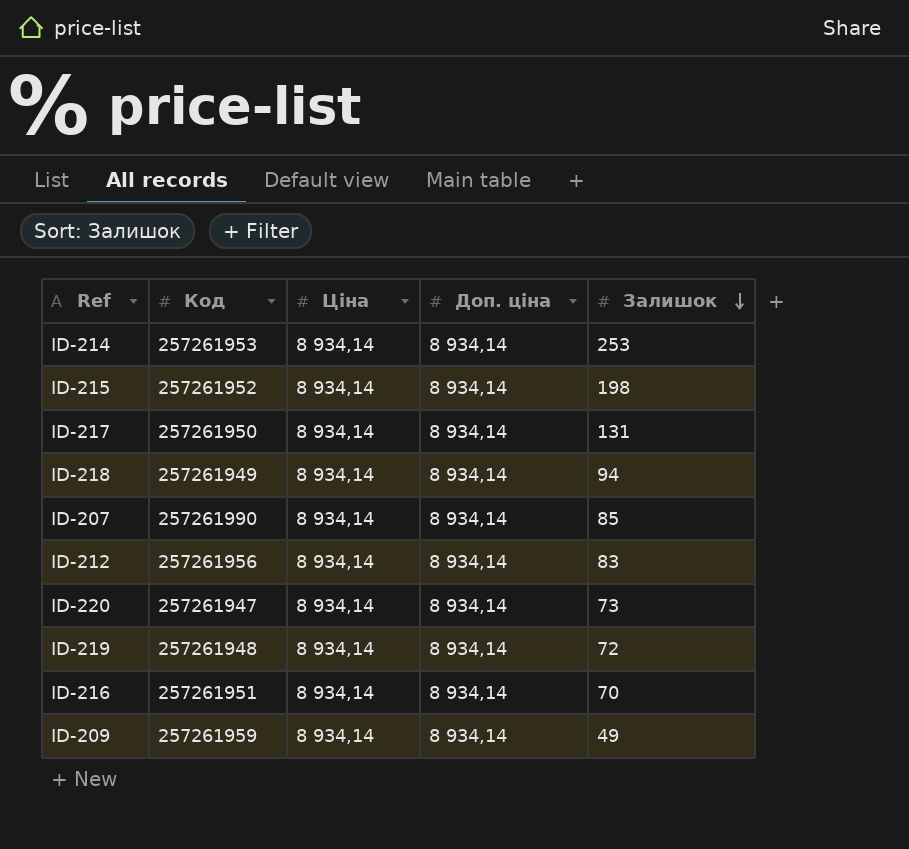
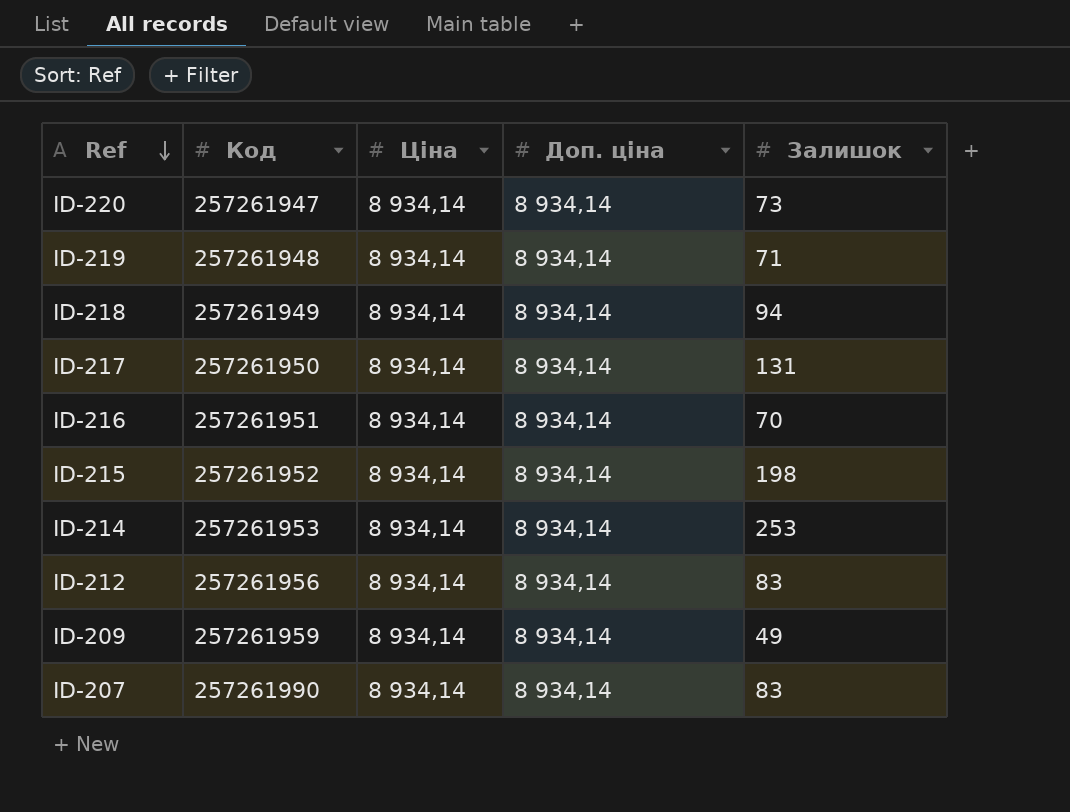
row order: Залишок descending -> Ref descending
ID-219 | Залишок: 72 -> 71
ID-207 | Залишок: 85 -> 83

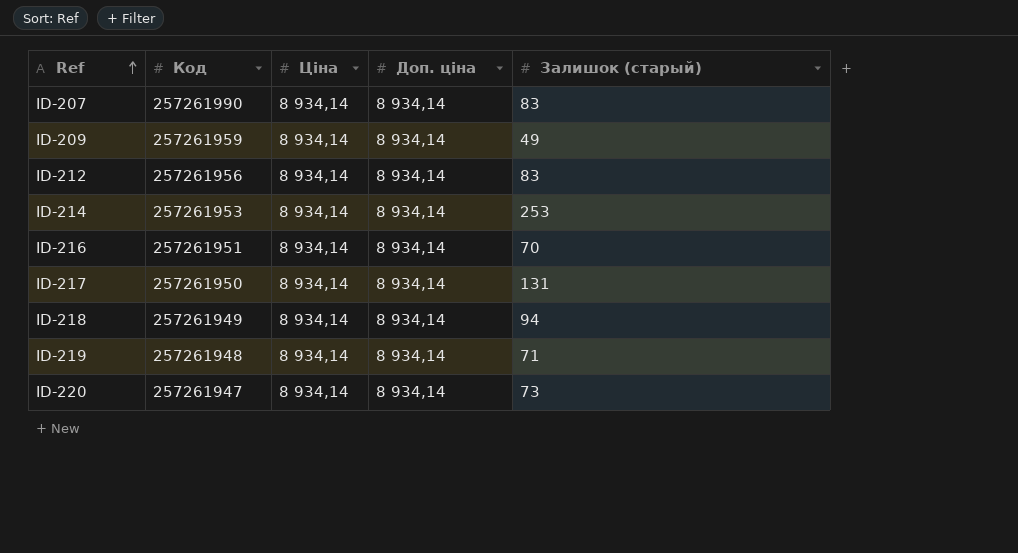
row order: Ref descending -> Ref ascending
column name: Залишок -> Залишок (старый)
row ID-215: 257261952 | 8 934,14 | 8 934,14 | 198 -> none

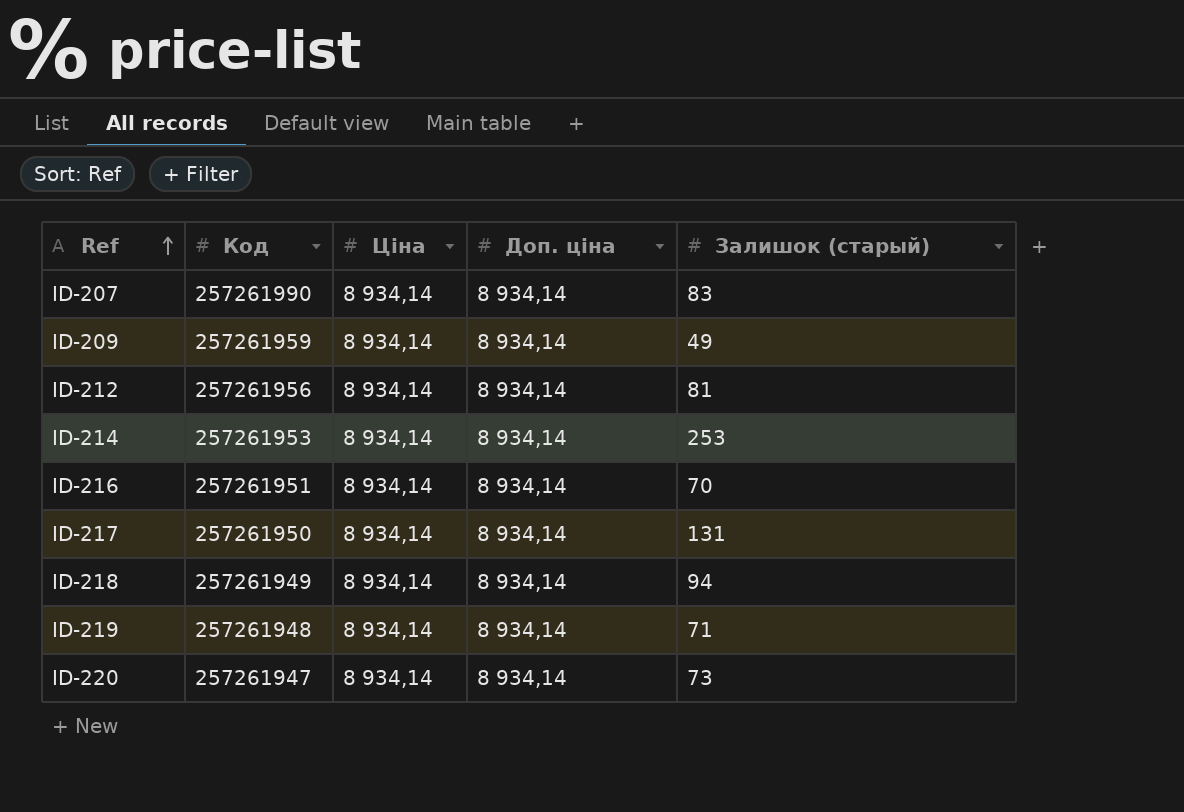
ID-212 | Залишок (старый): 83 -> 81

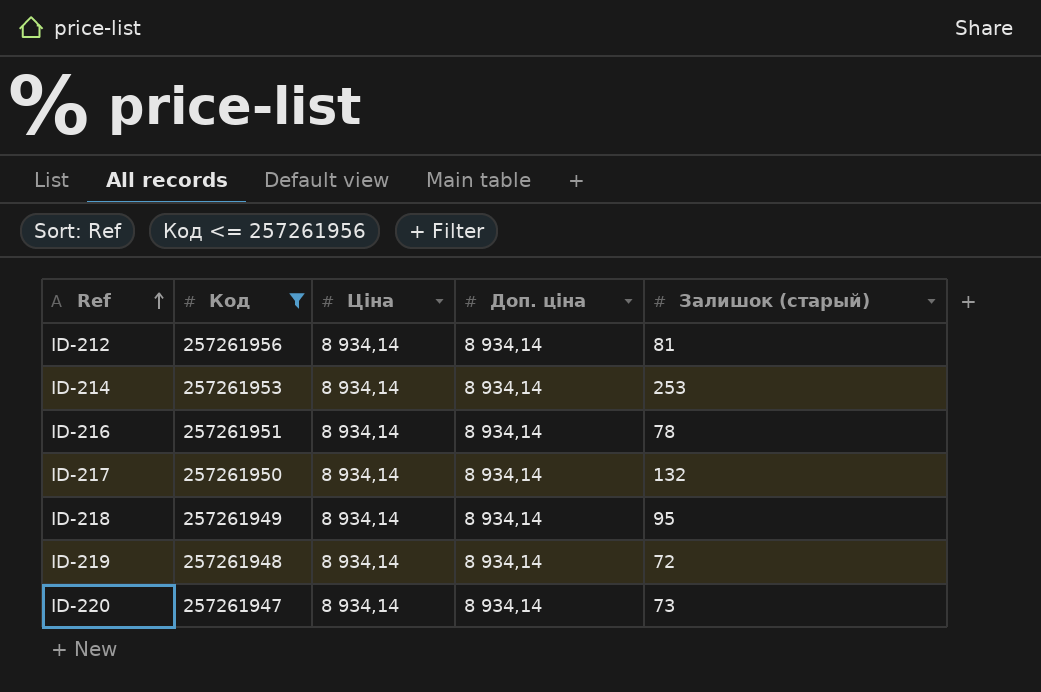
filter: none -> Код <= 257261956
ID-216 | Залишок (старый): 70 -> 78
ID-217 | Залишок (старый): 131 -> 132
ID-218 | Залишок (старый): 94 -> 95
ID-219 | Залишок (старый): 71 -> 72

